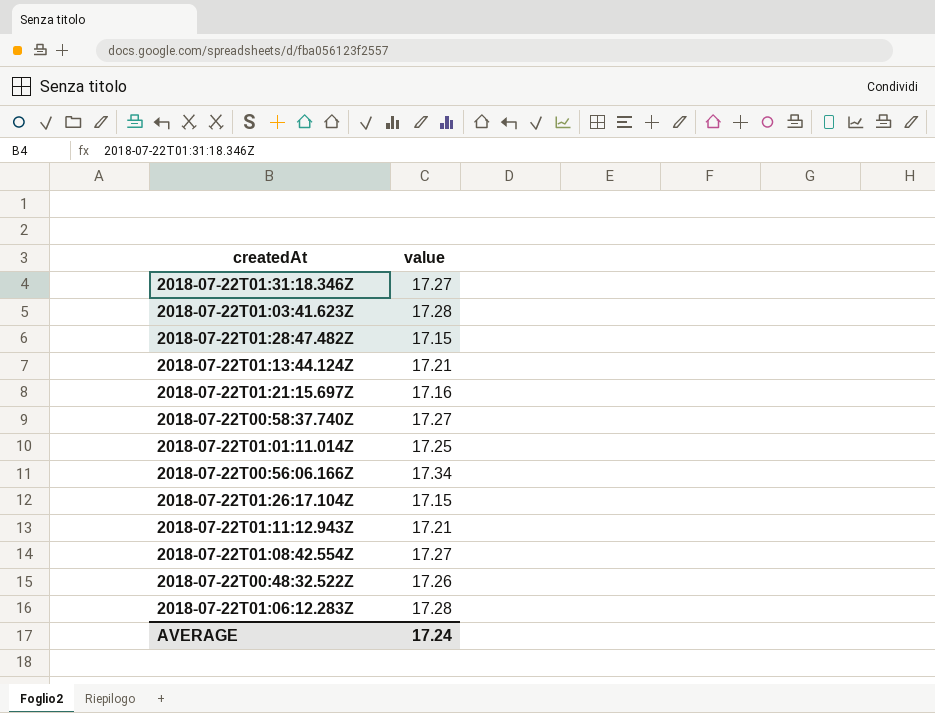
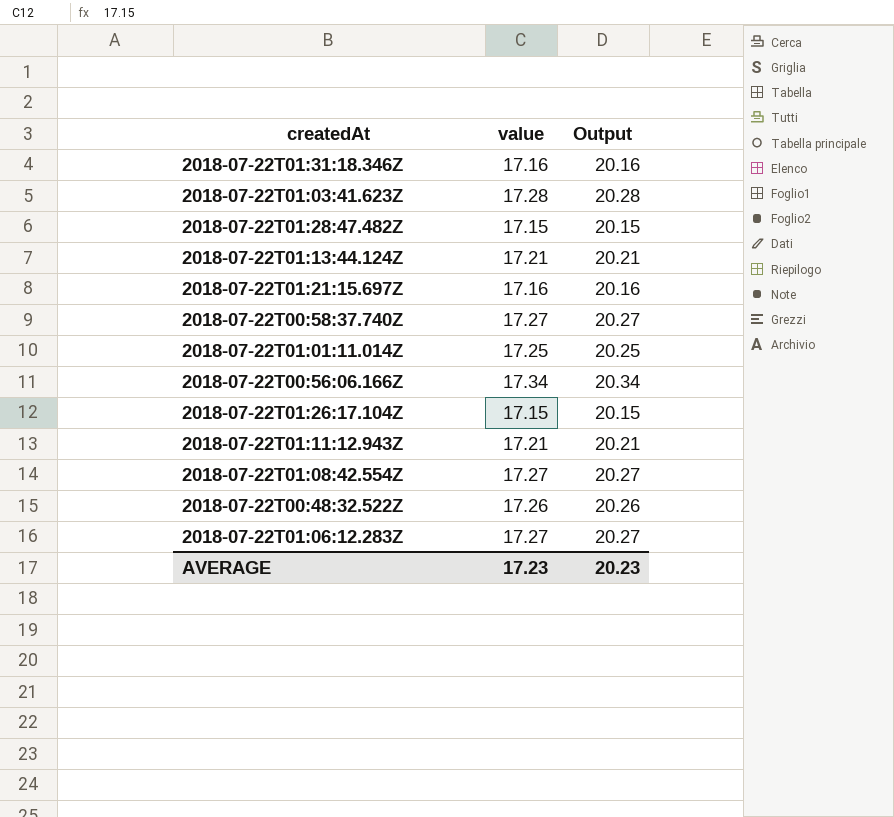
column Output | formula: none -> [value] + 3
2018-07-22T01:31:18.346Z | value: 17.27 -> 17.16
2018-07-22T01:06:12.283Z | value: 17.28 -> 17.27
AVERAGE | value: 17.24 -> 17.23

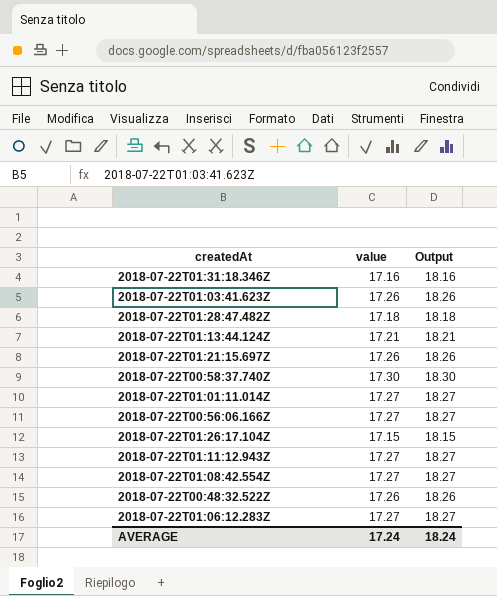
column Output | formula: [value] + 3 -> [value] + 1
2018-07-22T01:03:41.623Z | value: 17.28 -> 17.26
2018-07-22T01:28:47.482Z | value: 17.15 -> 17.18
2018-07-22T01:21:15.697Z | value: 17.16 -> 17.26
2018-07-22T00:58:37.740Z | value: 17.27 -> 17.30
2018-07-22T01:01:11.014Z | value: 17.25 -> 17.27
2018-07-22T00:56:06.166Z | value: 17.34 -> 17.27
2018-07-22T01:11:12.943Z | value: 17.21 -> 17.27
AVERAGE | value: 17.23 -> 17.24
AVERAGE | Output: 20.23 -> 18.24

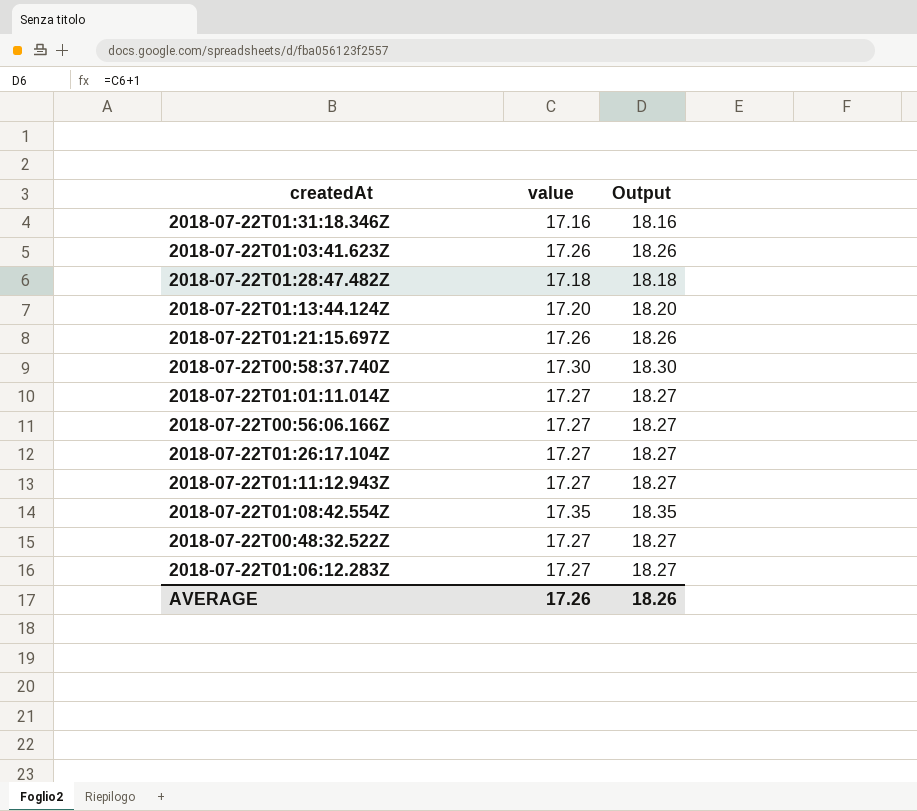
2018-07-22T01:13:44.124Z | value: 17.21 -> 17.20
2018-07-22T01:13:44.124Z | Output: 18.21 -> 18.20
2018-07-22T01:26:17.104Z | value: 17.15 -> 17.27
2018-07-22T01:26:17.104Z | Output: 18.15 -> 18.27
2018-07-22T01:08:42.554Z | value: 17.27 -> 17.35
2018-07-22T01:08:42.554Z | Output: 18.27 -> 18.35
2018-07-22T00:48:32.522Z | value: 17.26 -> 17.27
2018-07-22T00:48:32.522Z | Output: 18.26 -> 18.27
AVERAGE | value: 17.24 -> 17.26
AVERAGE | Output: 18.24 -> 18.26

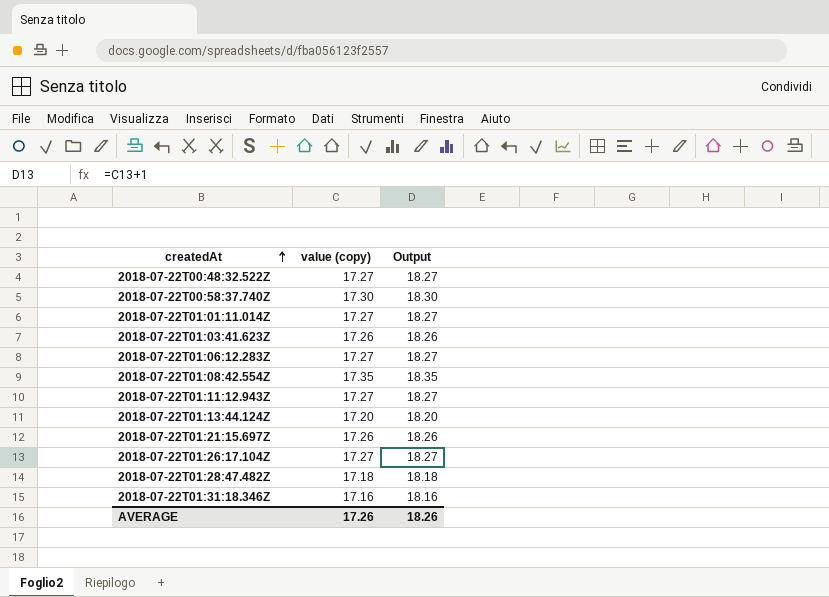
row order: none -> createdAt ascending
column name: value -> value (copy)
row 2018-07-22T00:56:06.166Z: 17.27 | 18.27 -> none

